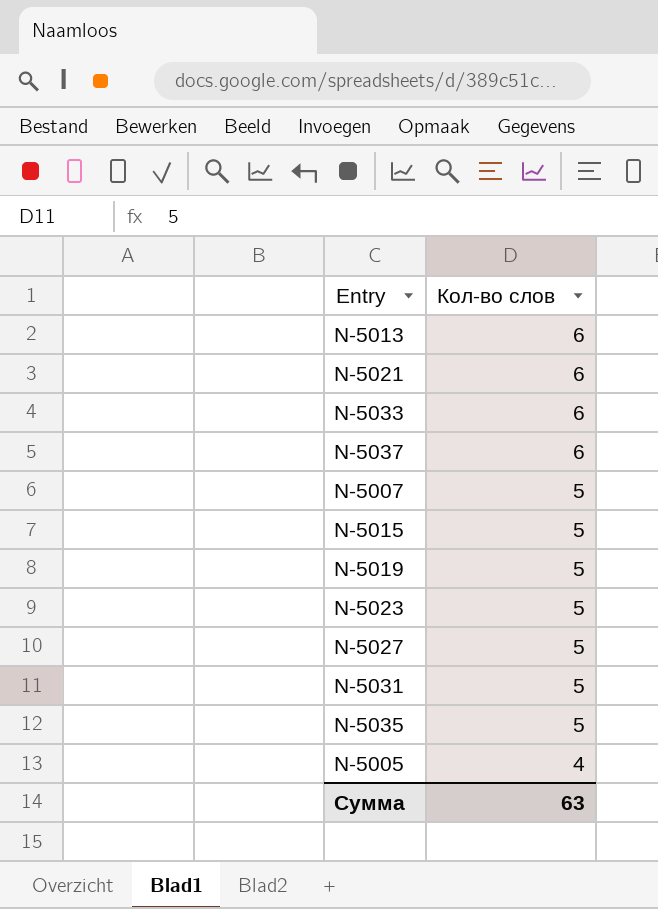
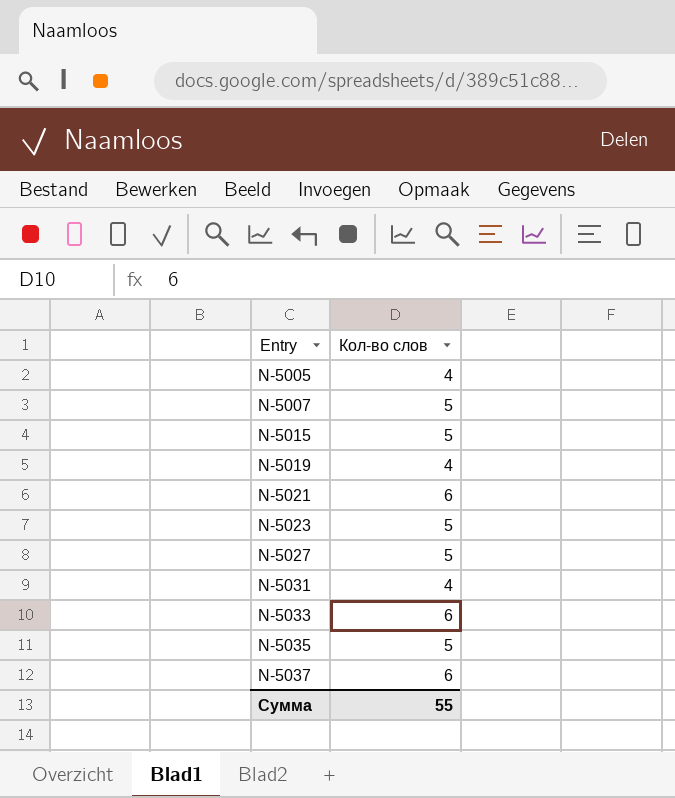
row order: Кол-во слов descending -> Entry ascending
row N-5013: 6 -> none
N-5019 | Кол-во слов: 5 -> 4
N-5031 | Кол-во слов: 5 -> 4
Сумма | Кол-во слов: 63 -> 55

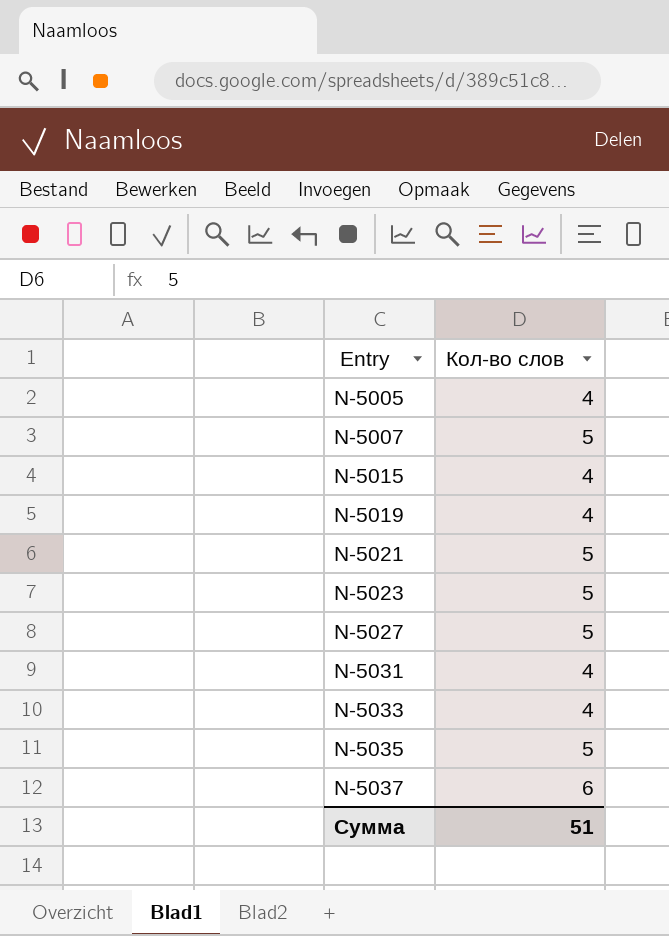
N-5015 | Кол-во слов: 5 -> 4
N-5021 | Кол-во слов: 6 -> 5
N-5033 | Кол-во слов: 6 -> 4
Сумма | Кол-во слов: 55 -> 51

